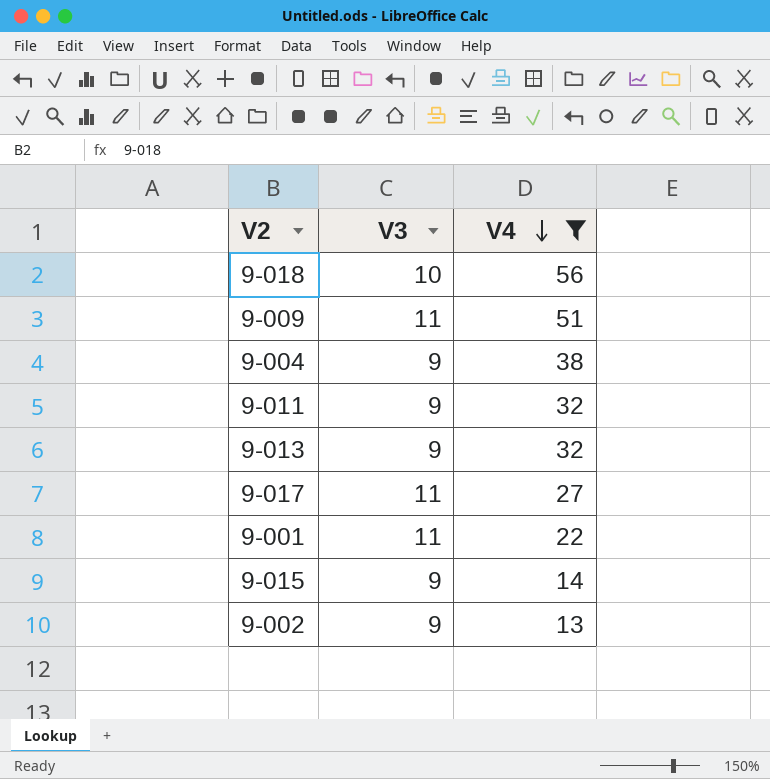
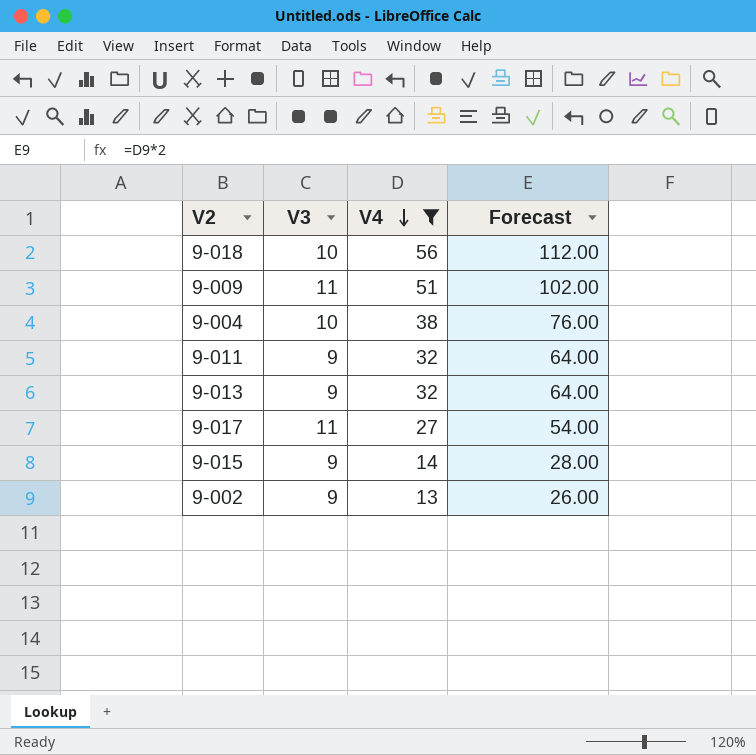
column Forecast | formula: none -> [V4] * 2
row 9-001: 11 | 22 -> none
9-004 | V3: 9 -> 10

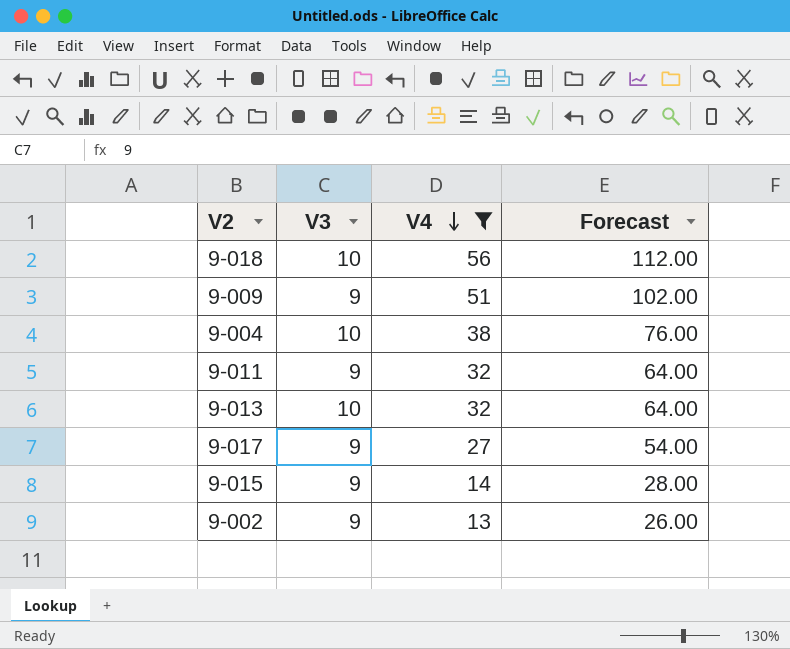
9-009 | V3: 11 -> 9
9-013 | V3: 9 -> 10
9-017 | V3: 11 -> 9

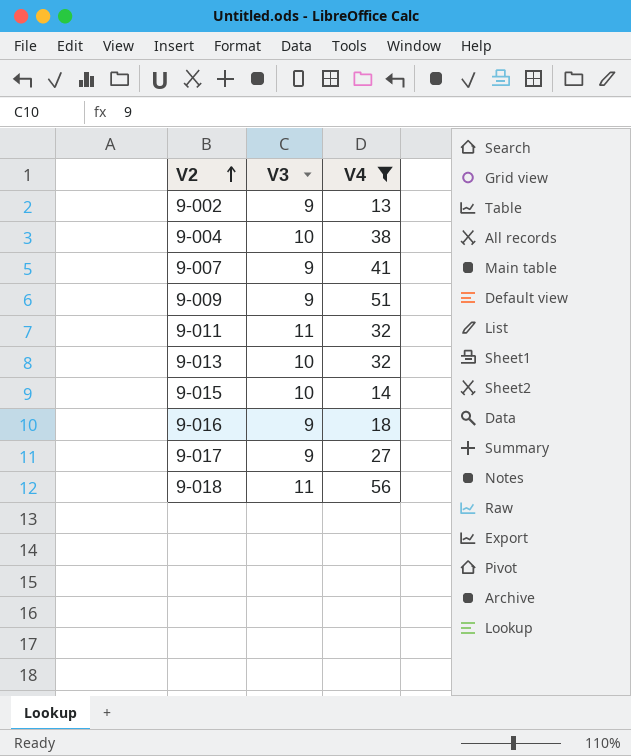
row order: V4 descending -> V2 ascending
column Forecast | formula: [V4] * 2 -> none
row 9-007: none -> 9 | 41
9-011 | V3: 9 -> 11
9-015 | V3: 9 -> 10
row 9-016: none -> 9 | 18
9-018 | V3: 10 -> 11

